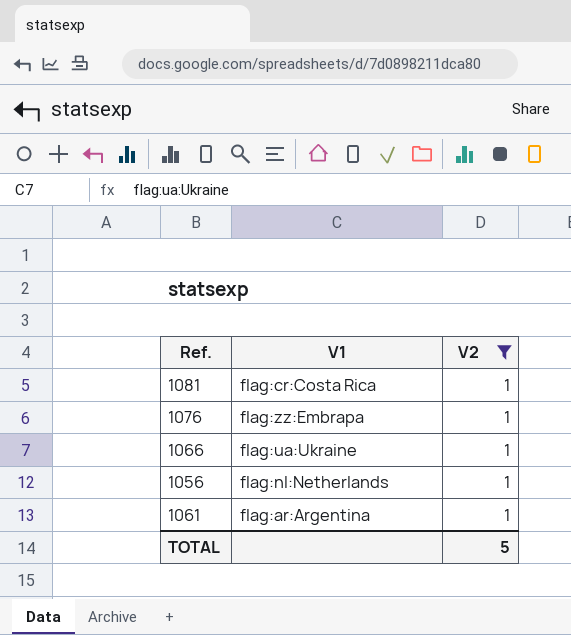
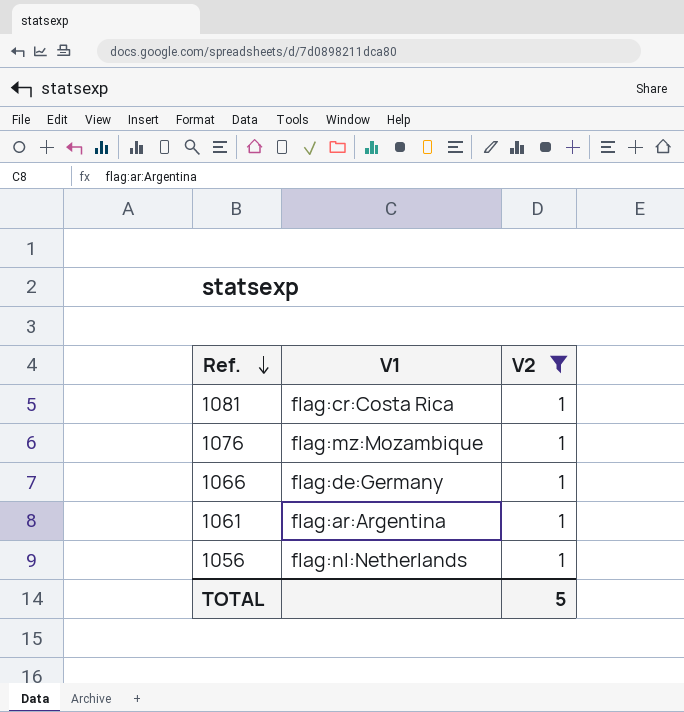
row order: none -> Ref. descending
1076 | V1: flag:zz:Embrapa -> flag:mz:Mozambique
1066 | V1: flag:ua:Ukraine -> flag:de:Germany

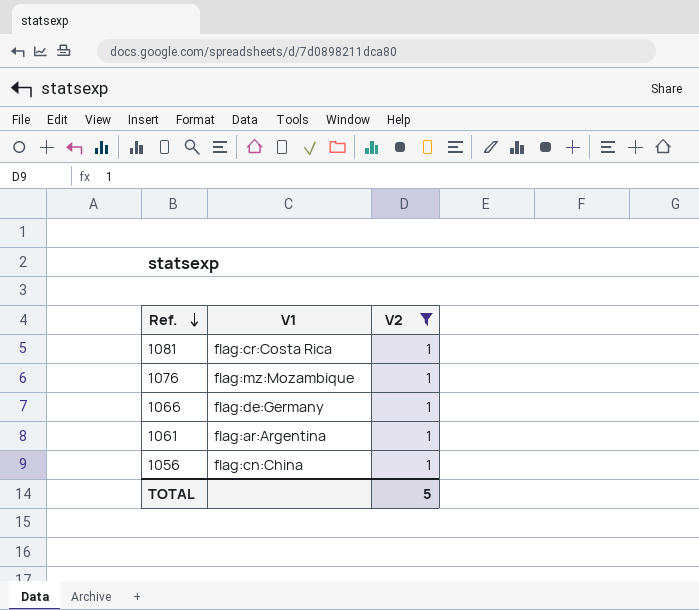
1056 | V1: flag:nl:Netherlands -> flag:cn:China

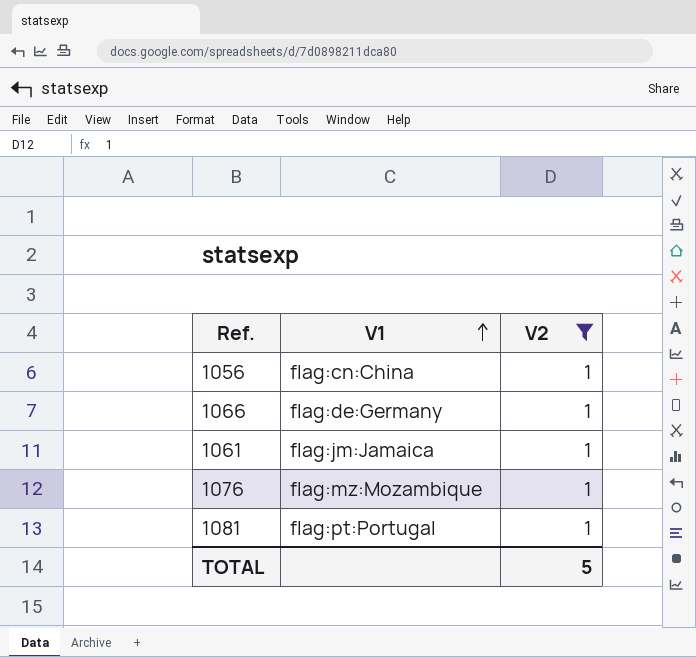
row order: Ref. descending -> V1 ascending
1061 | V1: flag:ar:Argentina -> flag:jm:Jamaica
1081 | V1: flag:cr:Costa Rica -> flag:pt:Portugal

